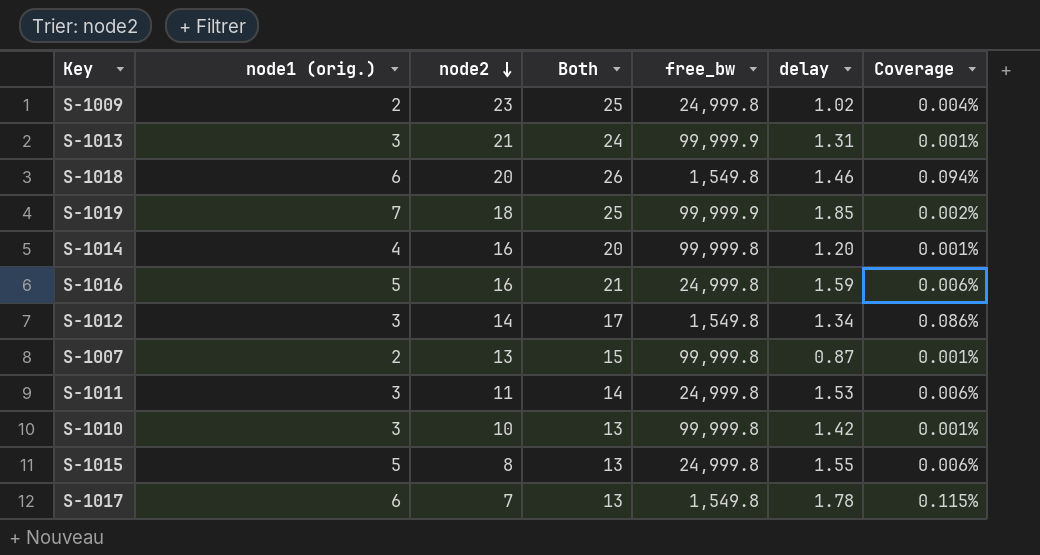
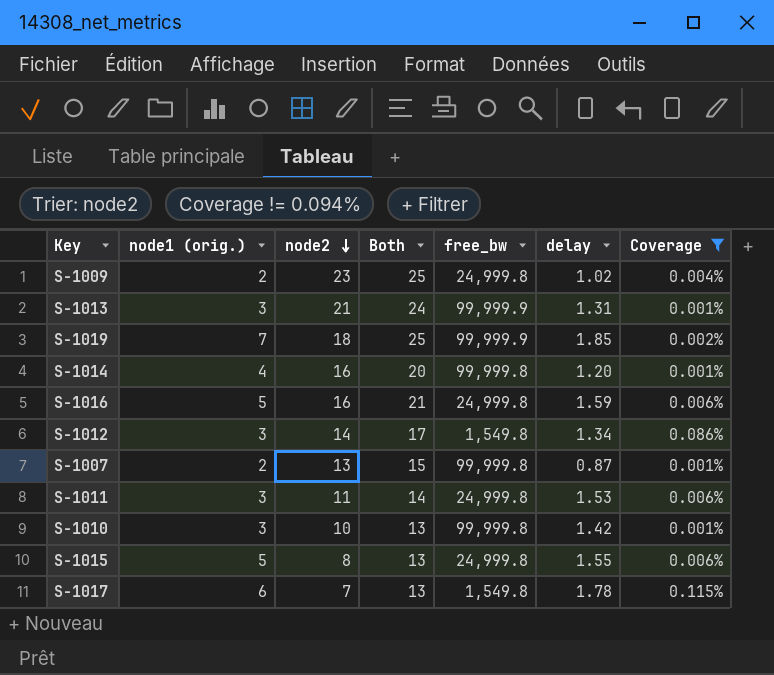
filter: none -> Coverage != 0.094%

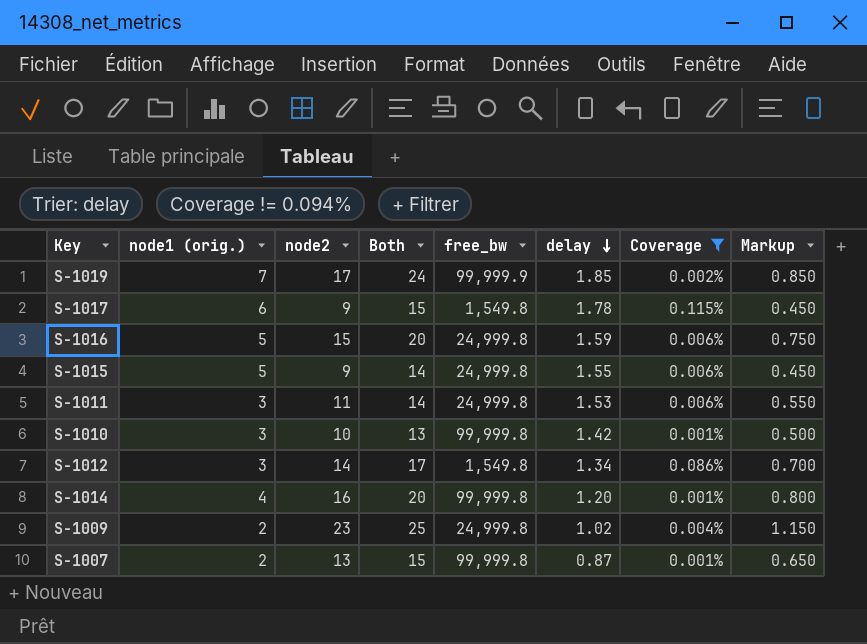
row order: node2 descending -> delay descending
column Markup | formula: none -> [node2] * 0.05
row S-1013: 3 | 21 | 24 | 99,999.9 | 1.31 | 0.001% -> none
S-1019 | node2: 18 -> 17
S-1019 | Both: 25 -> 24
S-1017 | node2: 7 -> 9
S-1017 | Both: 13 -> 15
S-1016 | node2: 16 -> 15
S-1016 | Both: 21 -> 20
S-1015 | node2: 8 -> 9
S-1015 | Both: 13 -> 14

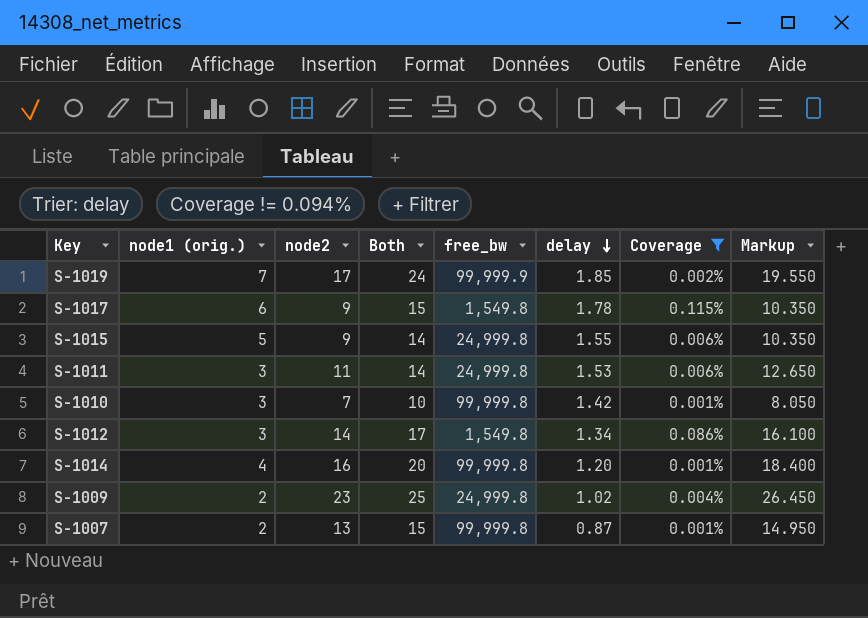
column Markup | formula: [node2] * 0.05 -> [node2] * 1.15
row S-1016: 5 | 15 | 20 | 24,999.8 | 1.59 | 0.006% | 0.750 -> none
S-1010 | node2: 10 -> 7
S-1010 | Both: 13 -> 10

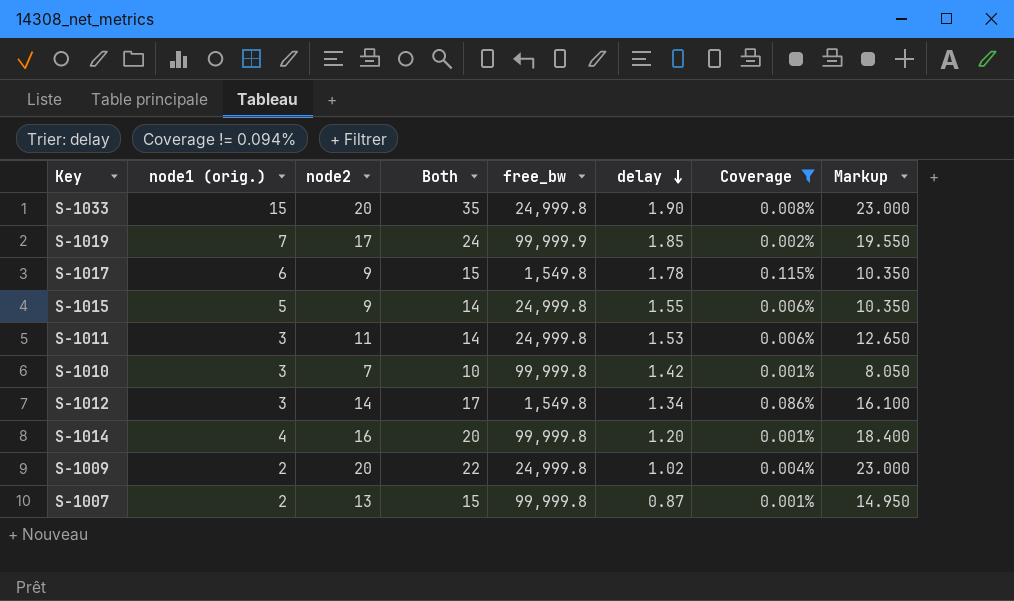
row S-1033: none -> 15 | 20 | 35 | 24,999.8 | 1.90 | 0.008% | 23.000
S-1009 | node2: 23 -> 20
S-1009 | Both: 25 -> 22
S-1009 | Markup: 26.450 -> 23.000

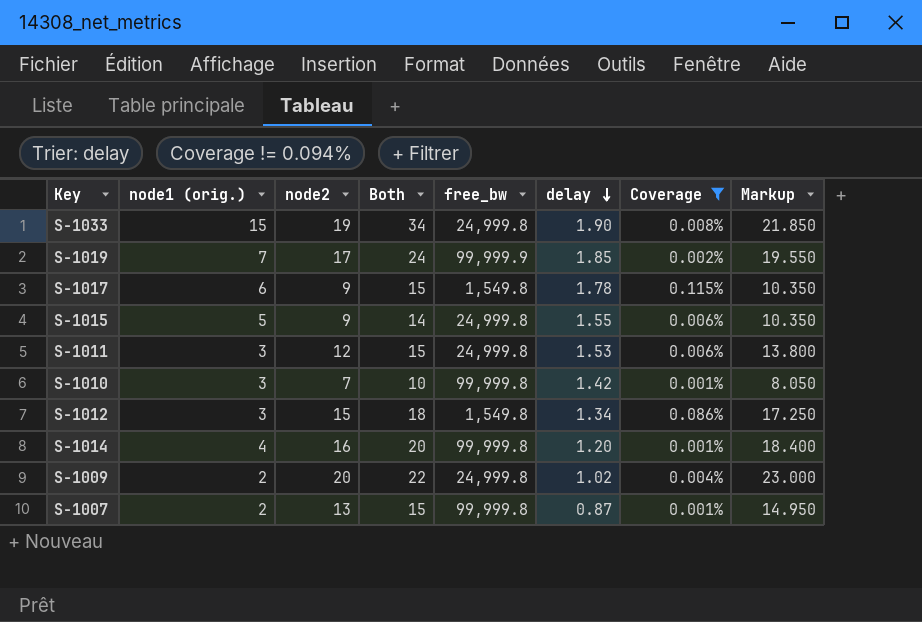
S-1033 | node2: 20 -> 19
S-1033 | Both: 35 -> 34
S-1033 | Markup: 23.000 -> 21.850
S-1011 | node2: 11 -> 12
S-1011 | Both: 14 -> 15
S-1011 | Markup: 12.650 -> 13.800
S-1012 | node2: 14 -> 15
S-1012 | Both: 17 -> 18
S-1012 | Markup: 16.100 -> 17.250

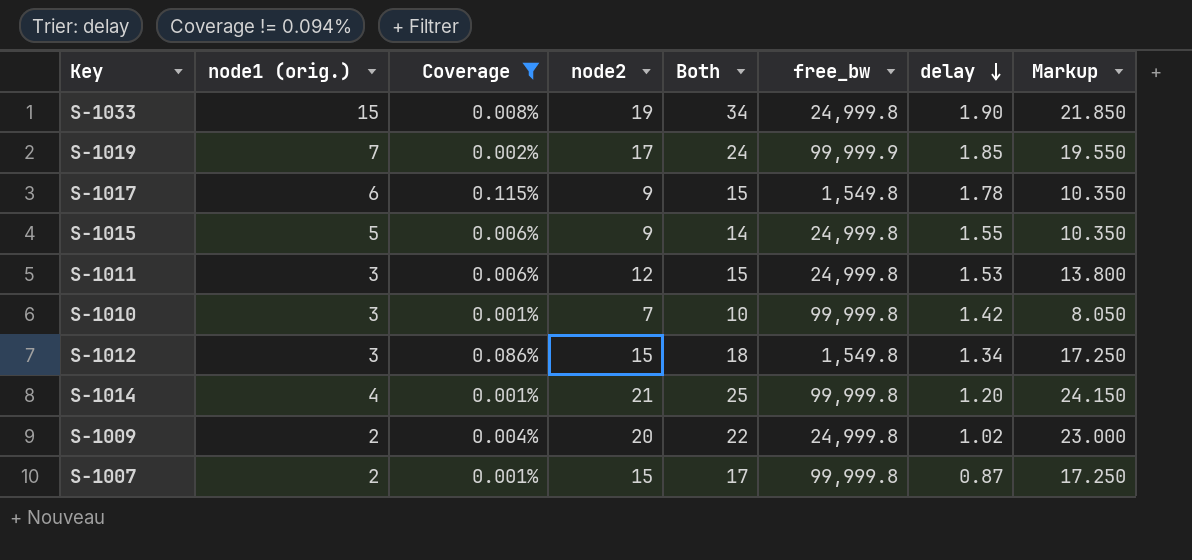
column Coverage | position: 7 -> 3
S-1014 | node2: 16 -> 21
S-1014 | Both: 20 -> 25
S-1014 | Markup: 18.400 -> 24.150
S-1007 | node2: 13 -> 15
S-1007 | Both: 15 -> 17
S-1007 | Markup: 14.950 -> 17.250

